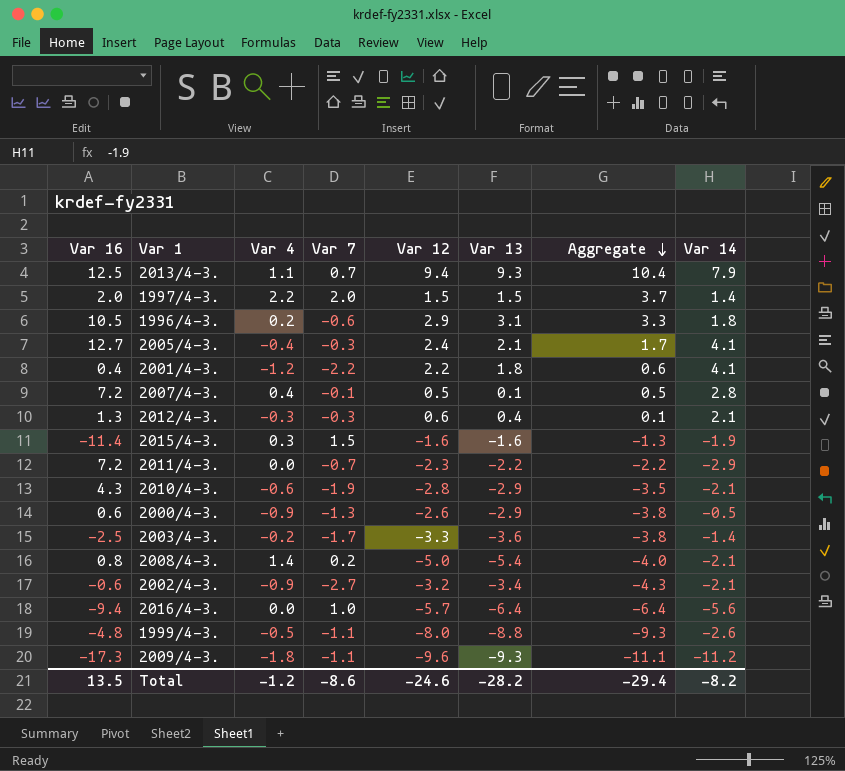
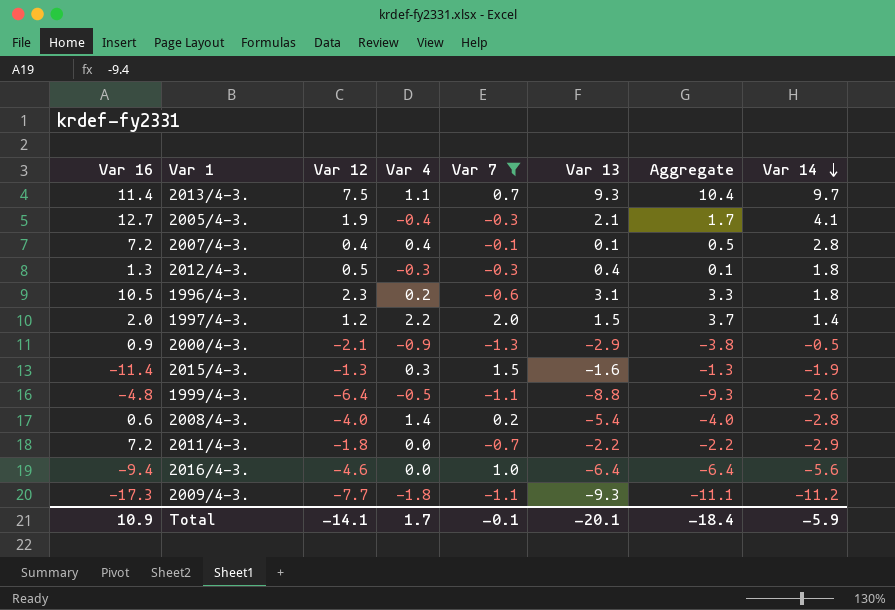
filter: none -> Var 7 >= -1.3
row order: Aggregate descending -> Var 14 descending
column Var 12 | position: 5 -> 3
2013/4-3. | Var 16: 12.5 -> 11.4
2013/4-3. | Var 12: 9.4 -> 7.5
2013/4-3. | Var 14: 7.9 -> 9.7
2005/4-3. | Var 12: 2.4 -> 1.9
2007/4-3. | Var 12: 0.5 -> 0.4
2012/4-3. | Var 12: 0.6 -> 0.5
2012/4-3. | Var 14: 2.1 -> 1.8
1996/4-3. | Var 12: 2.9 -> 2.3
1997/4-3. | Var 12: 1.5 -> 1.2
2000/4-3. | Var 16: 0.6 -> 0.9
2000/4-3. | Var 12: -2.6 -> -2.1
2015/4-3. | Var 12: -1.6 -> -1.3
1999/4-3. | Var 12: -8.0 -> -6.4
2008/4-3. | Var 16: 0.8 -> 0.6
2008/4-3. | Var 12: -5.0 -> -4.0
2008/4-3. | Var 14: -2.1 -> -2.8
2011/4-3. | Var 12: -2.3 -> -1.8
2016/4-3. | Var 12: -5.7 -> -4.6
2009/4-3. | Var 12: -9.6 -> -7.7
Total | Var 16: 13.5 -> 10.9
Total | Var 12: -24.6 -> -14.1
Total | Var 4: -1.2 -> 1.7
Total | Var 7: -8.6 -> -0.1
Total | Var 13: -28.2 -> -20.1
Total | Aggregate: -29.4 -> -18.4
Total | Var 14: -8.2 -> -5.9

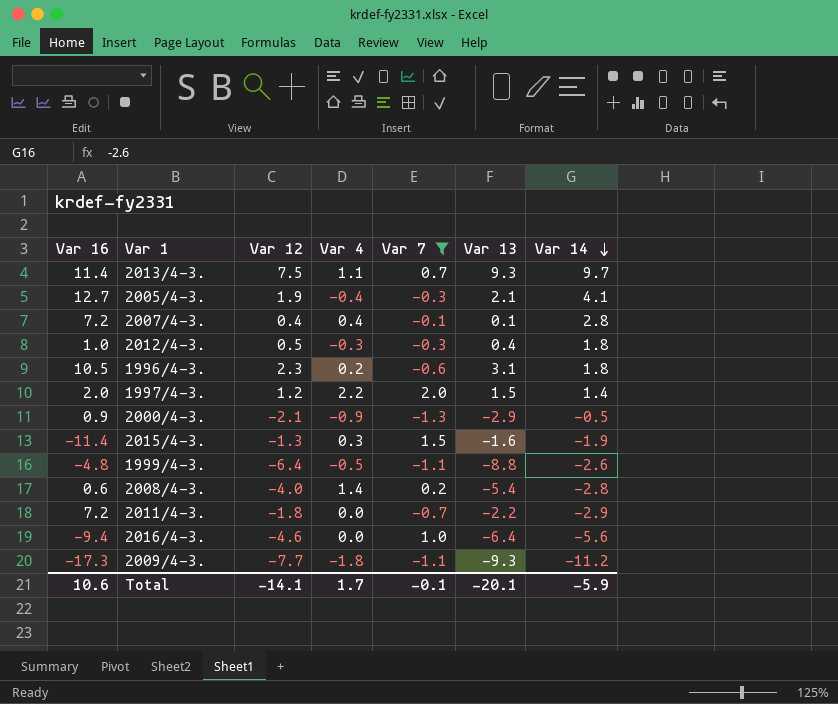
column Aggregate | formula: [Var 4] + [Var 13] -> none
2012/4-3. | Var 16: 1.3 -> 1.0
Total | Var 16: 10.9 -> 10.6

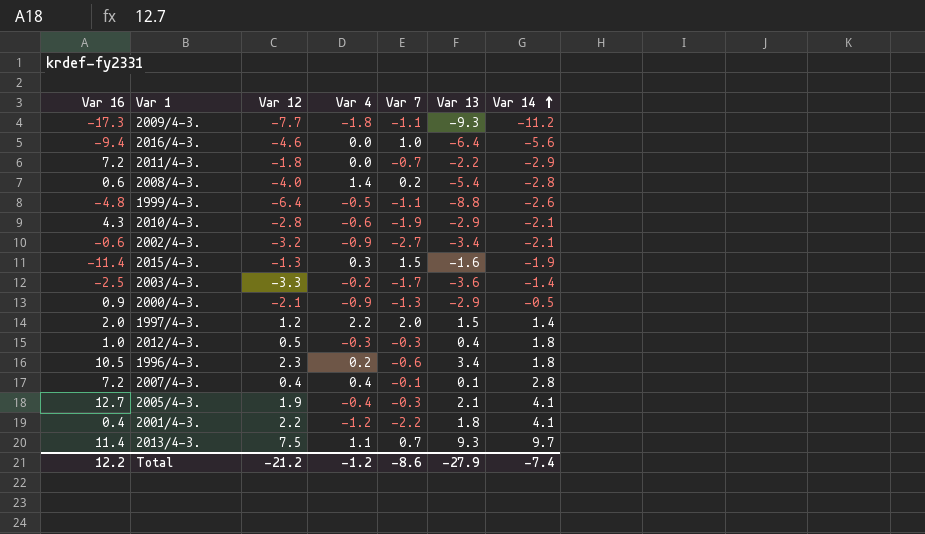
filter: Var 7 >= -1.3 -> none
row order: Var 14 descending -> Var 14 ascending
1996/4-3. | Var 13: 3.1 -> 3.4
Total | Var 16: 10.6 -> 12.2
Total | Var 12: -14.1 -> -21.2
Total | Var 4: 1.7 -> -1.2
Total | Var 7: -0.1 -> -8.6
Total | Var 13: -20.1 -> -27.9
Total | Var 14: -5.9 -> -7.4

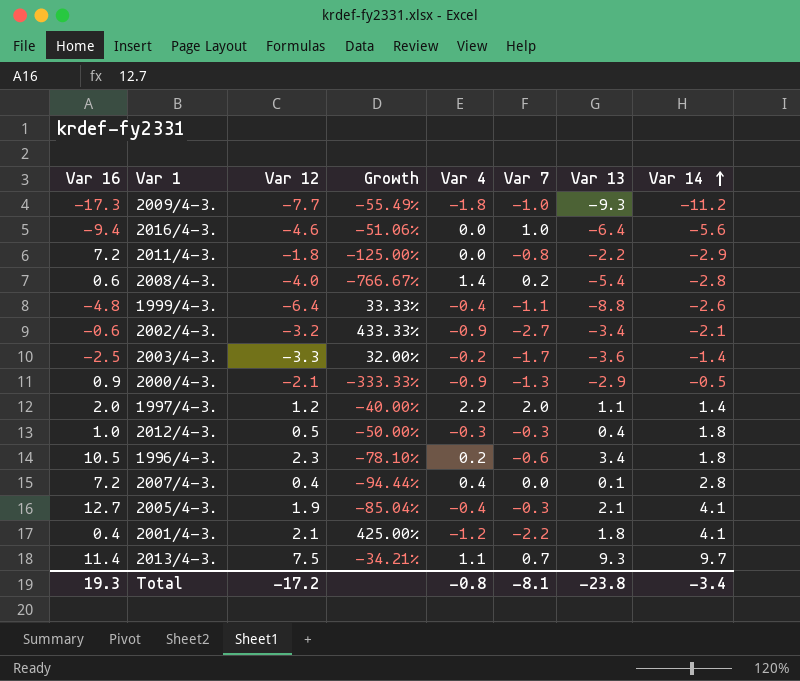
column Growth | formula: none -> ([Var 12] - [Var 16]) / [Var 16]
row 2010/4-3.: 4.3 | -2.8 | -0.6 | -1.9 | -2.9 | -2.1 -> none
row 2015/4-3.: -11.4 | -1.3 | 0.3 | 1.5 | -1.6 | -1.9 -> none
2009/4-3. | Var 7: -1.1 -> -1.0
2011/4-3. | Var 7: -0.7 -> -0.8
1999/4-3. | Var 4: -0.5 -> -0.4
1997/4-3. | Var 13: 1.5 -> 1.1
2007/4-3. | Var 7: -0.1 -> 0.0
2001/4-3. | Var 12: 2.2 -> 2.1
Total | Var 16: 12.2 -> 19.3
Total | Var 12: -21.2 -> -17.2
Total | Var 4: -1.2 -> -0.8
Total | Var 7: -8.6 -> -8.1
Total | Var 13: -27.9 -> -23.8
Total | Var 14: -7.4 -> -3.4

